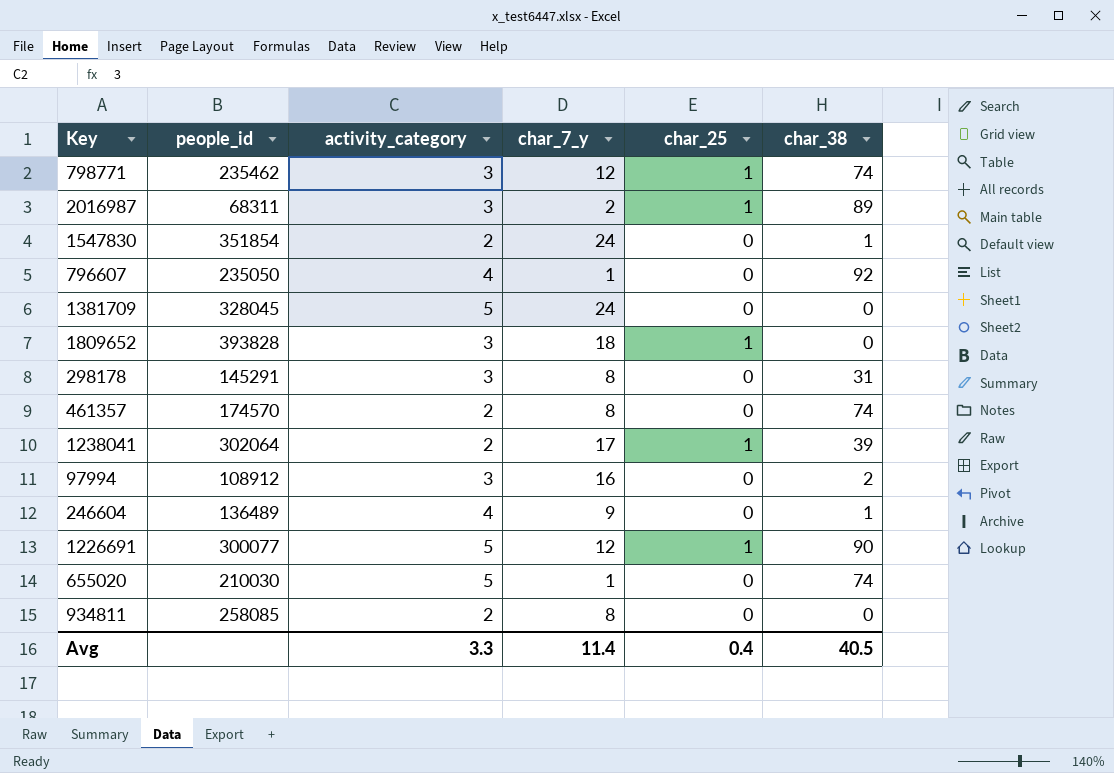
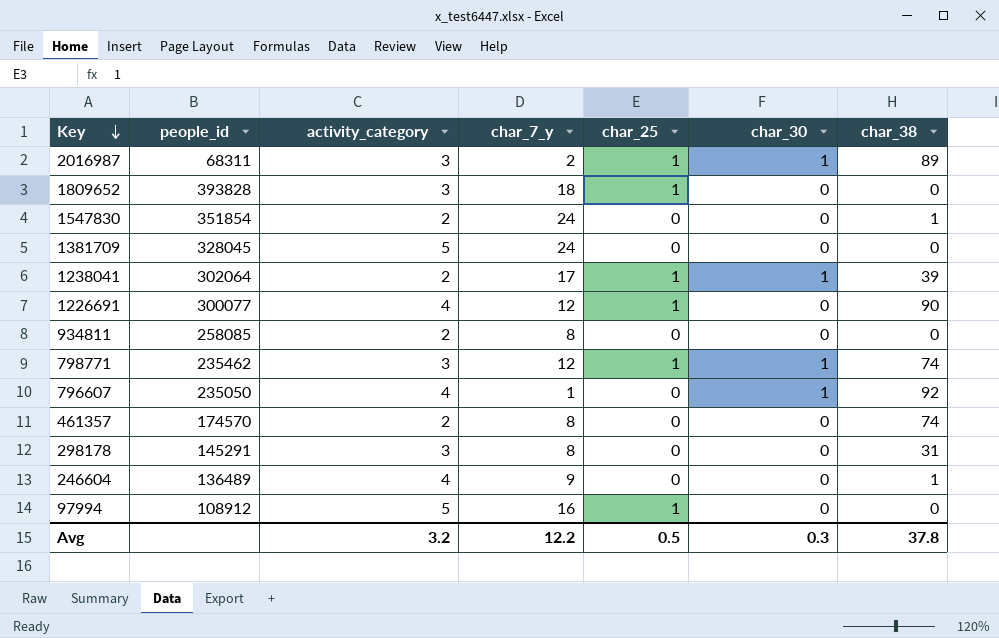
row order: none -> Key descending
column char_30 | position: none -> 6
row 655020: 210030 | 5 | 1 | 0 | 74 -> none
1226691 | activity_category: 5 -> 4
97994 | activity_category: 3 -> 5
97994 | char_25: 0 -> 1
97994 | char_38: 2 -> 0
Avg | activity_category: 3.3 -> 3.2
Avg | char_7_y: 11.4 -> 12.2
Avg | char_25: 0.4 -> 0.5
Avg | char_38: 40.5 -> 37.8

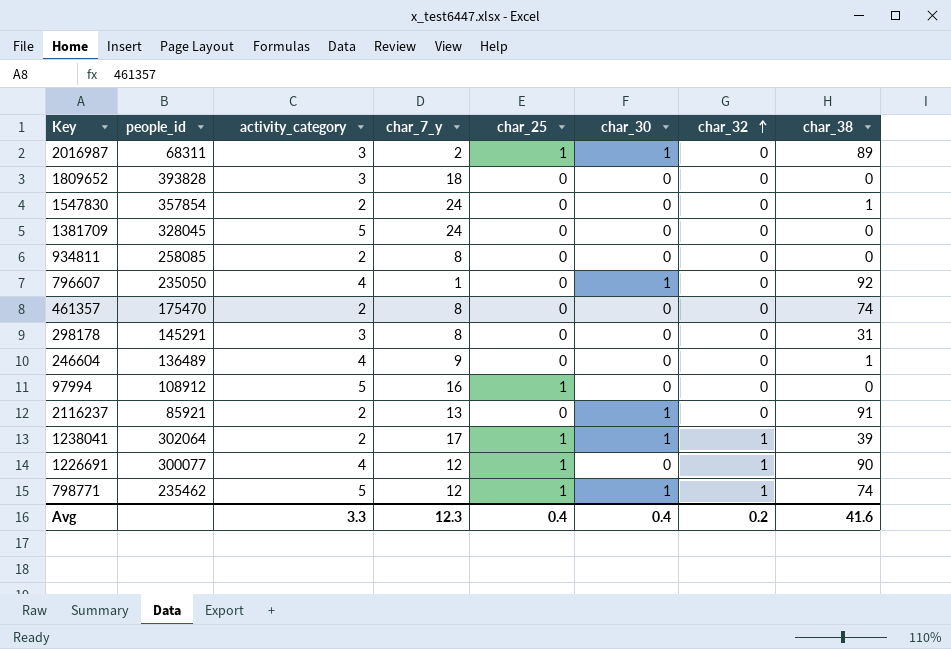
row order: Key descending -> char_32 ascending
column char_32 | position: none -> 7
1809652 | char_25: 1 -> 0
1547830 | people_id: 351854 -> 357854
461357 | people_id: 174570 -> 175470
row 2116237: none -> 85921 | 2 | 13 | 0 | 1 | 0 | 91
798771 | activity_category: 3 -> 5
Avg | activity_category: 3.2 -> 3.3
Avg | char_7_y: 12.2 -> 12.3
Avg | char_25: 0.5 -> 0.4
Avg | char_30: 0.3 -> 0.4
Avg | char_38: 37.8 -> 41.6

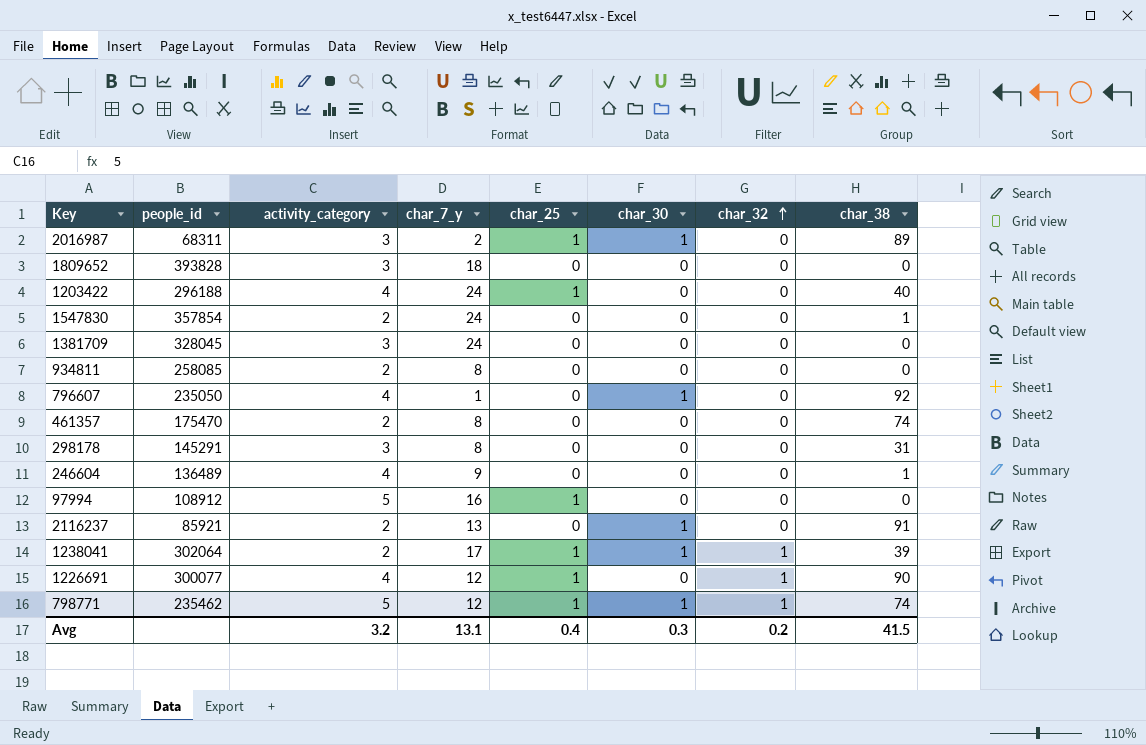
row 1203422: none -> 296188 | 4 | 24 | 1 | 0 | 0 | 40
1381709 | activity_category: 5 -> 3
Avg | activity_category: 3.3 -> 3.2
Avg | char_7_y: 12.3 -> 13.1
Avg | char_30: 0.4 -> 0.3
Avg | char_38: 41.6 -> 41.5

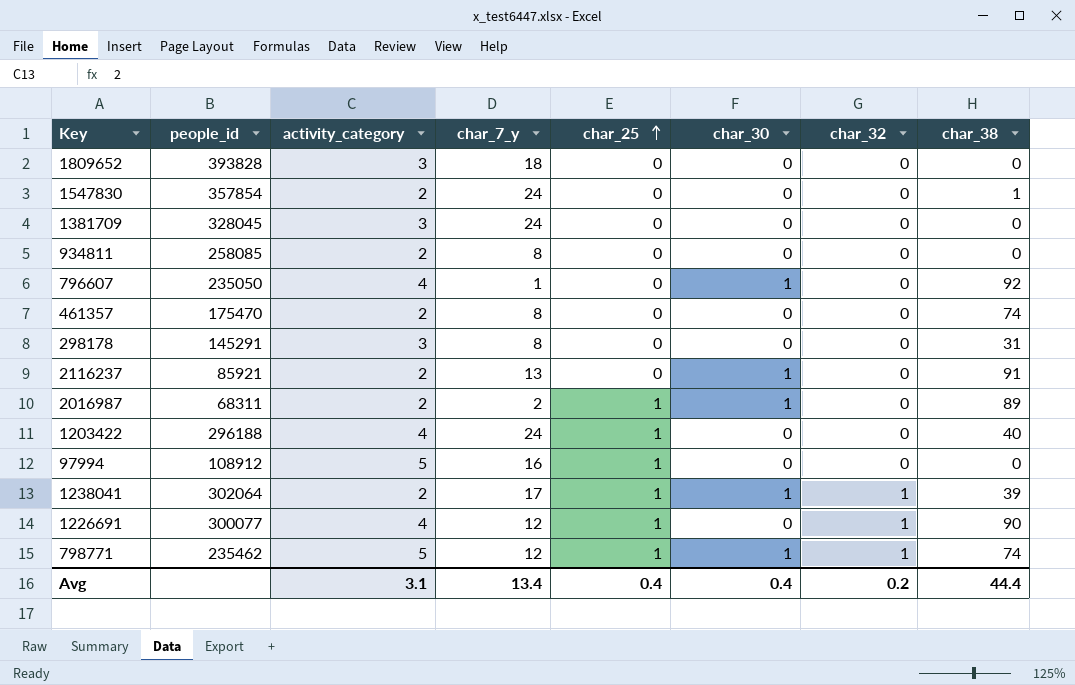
row order: char_32 ascending -> char_25 ascending
row 246604: 136489 | 4 | 9 | 0 | 0 | 0 | 1 -> none
2016987 | activity_category: 3 -> 2
Avg | activity_category: 3.2 -> 3.1
Avg | char_7_y: 13.1 -> 13.4
Avg | char_30: 0.3 -> 0.4
Avg | char_38: 41.5 -> 44.4

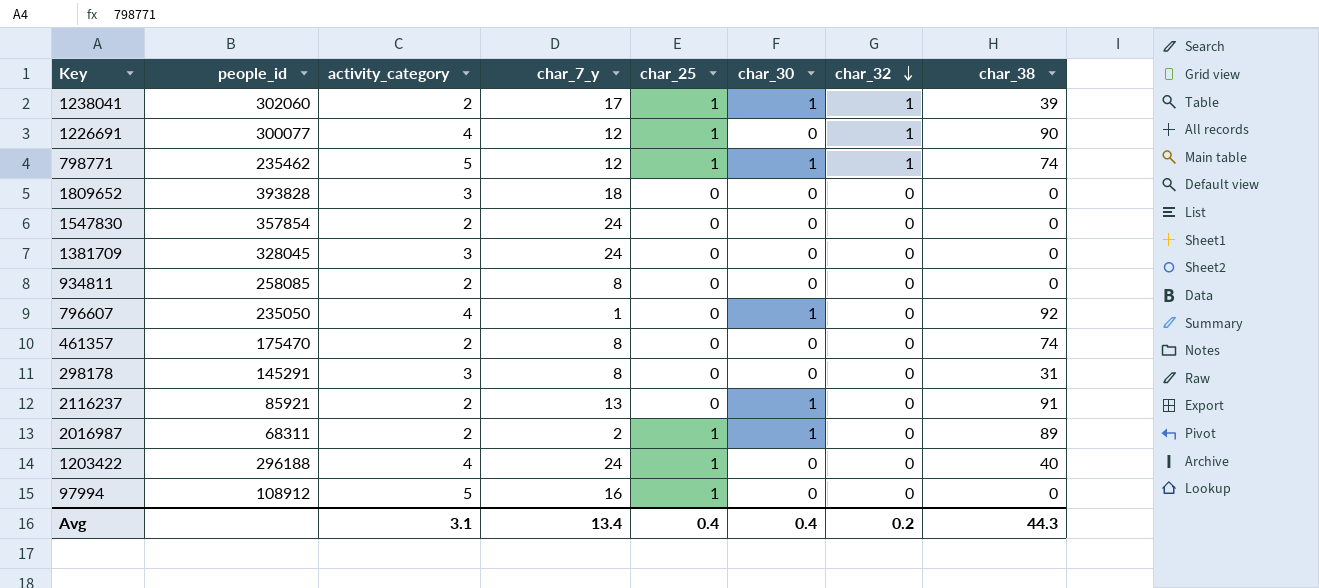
row order: char_25 ascending -> char_32 descending
1238041 | people_id: 302064 -> 302060
1547830 | char_38: 1 -> 0
Avg | char_38: 44.4 -> 44.3

